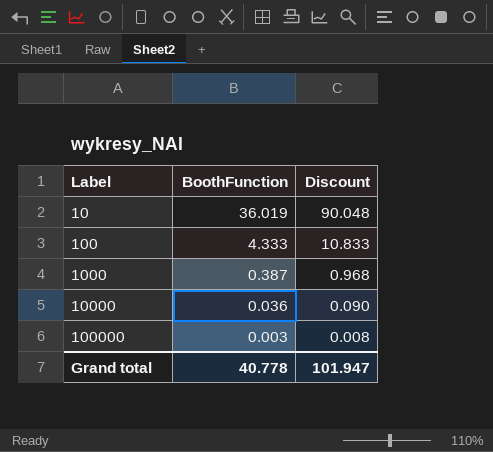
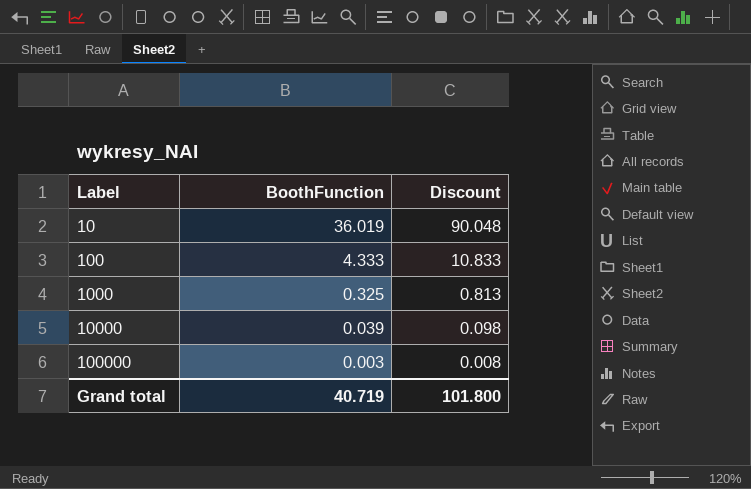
1000 | BoothFunction: 0.387 -> 0.325
1000 | Discount: 0.968 -> 0.813
10000 | BoothFunction: 0.036 -> 0.039
10000 | Discount: 0.090 -> 0.098
Grand total | BoothFunction: 40.778 -> 40.719
Grand total | Discount: 101.947 -> 101.800

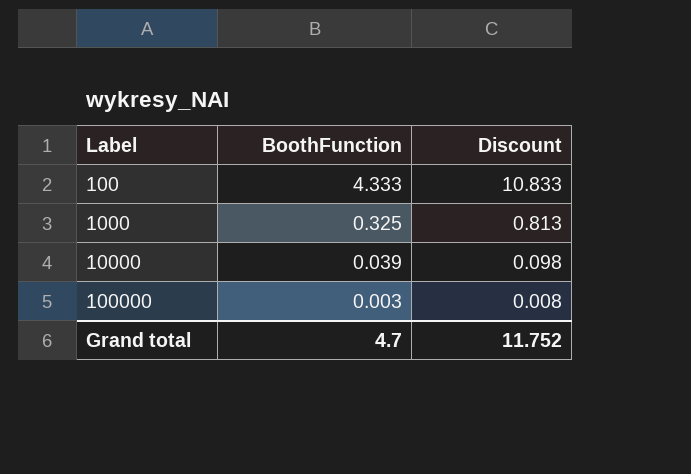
row 10: 36.019 | 90.048 -> none
Grand total | BoothFunction: 40.719 -> 4.7
Grand total | Discount: 101.800 -> 11.752

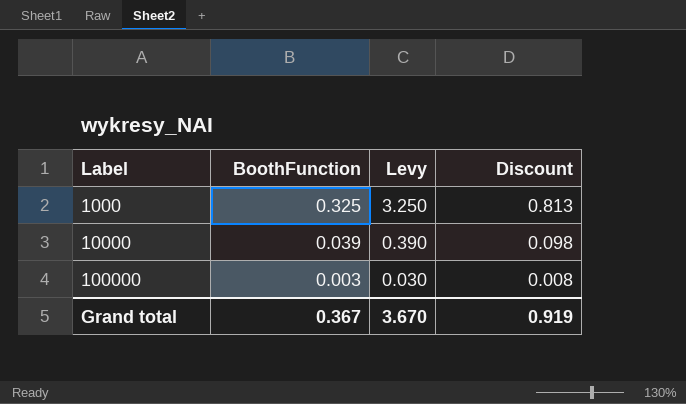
column Levy | formula: none -> [BoothFunction] * 10
row 100: 4.333 | 10.833 -> none
Grand total | BoothFunction: 4.7 -> 0.367
Grand total | Discount: 11.752 -> 0.919

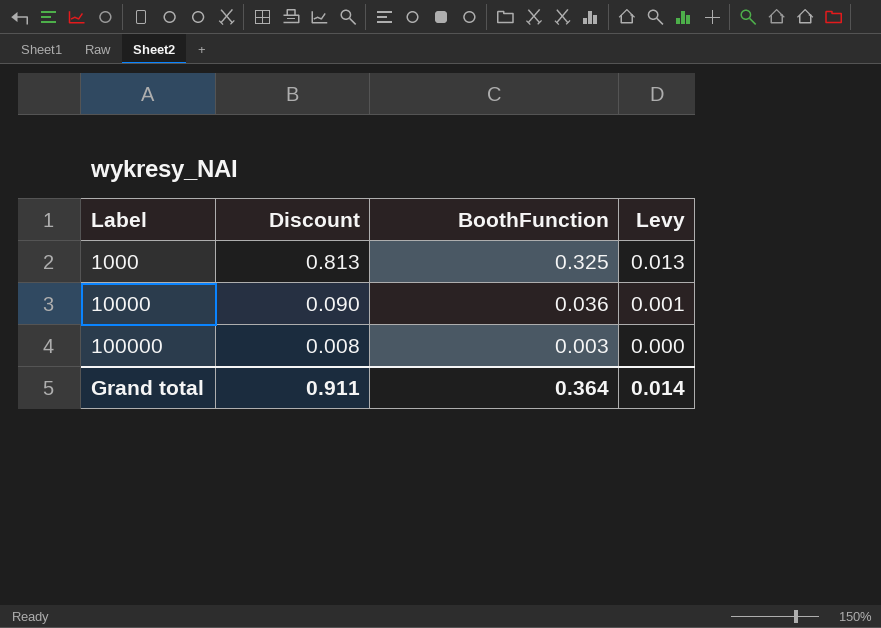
column Discount | position: 4 -> 2
column Levy | formula: [BoothFunction] * 10 -> [BoothFunction] * 0.04
10000 | Discount: 0.098 -> 0.090
10000 | BoothFunction: 0.039 -> 0.036
Grand total | Discount: 0.919 -> 0.911
Grand total | BoothFunction: 0.367 -> 0.364
Grand total | Levy: 3.670 -> 0.014

